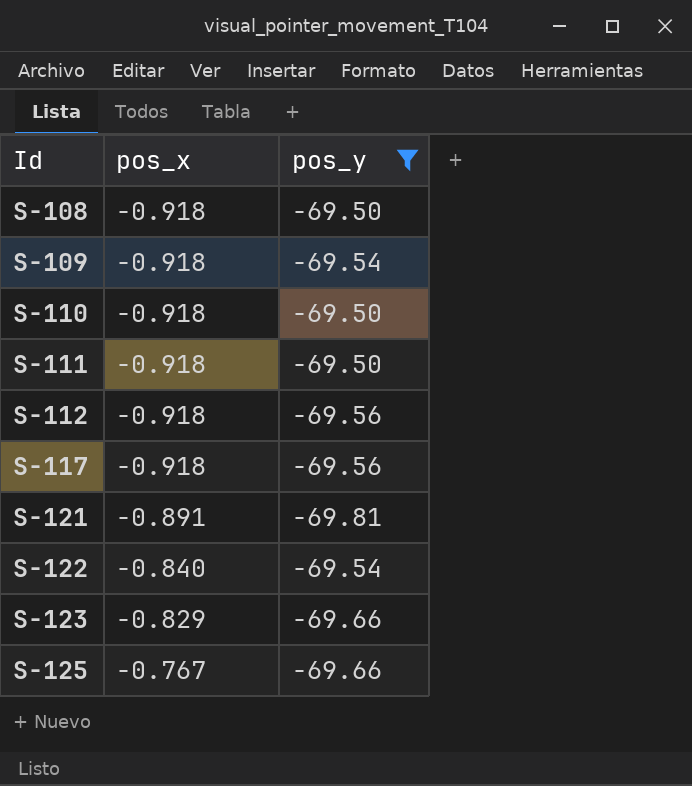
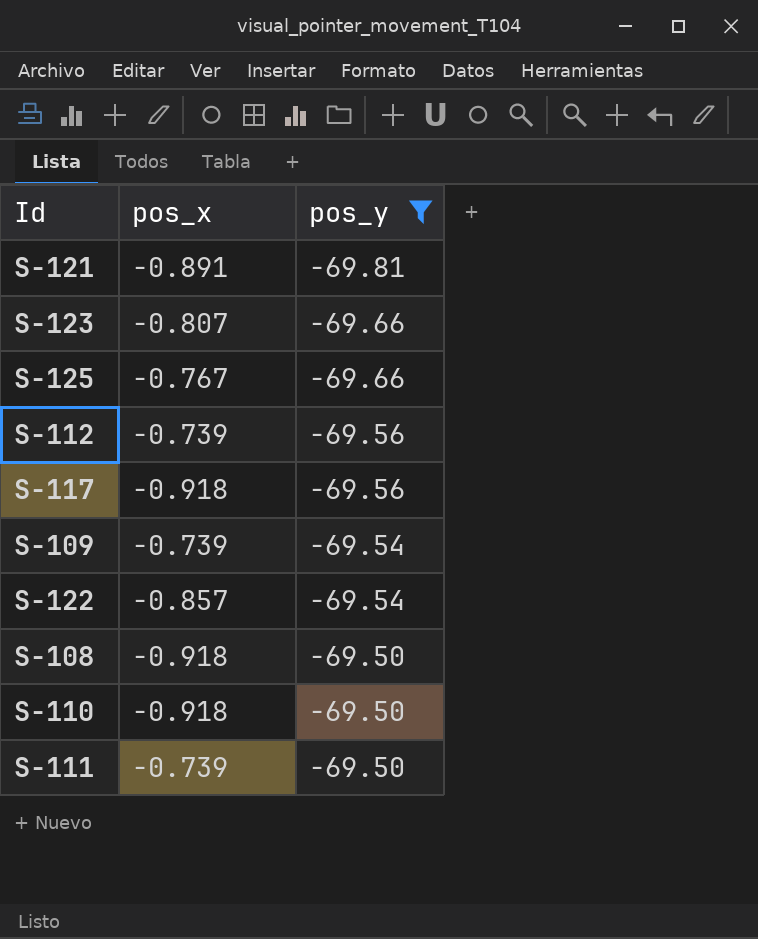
row order: Id ascending -> pos_y ascending
S-123 | pos_x: -0.829 -> -0.807
S-112 | pos_x: -0.918 -> -0.739
S-109 | pos_x: -0.918 -> -0.739
S-122 | pos_x: -0.840 -> -0.857
S-111 | pos_x: -0.918 -> -0.739

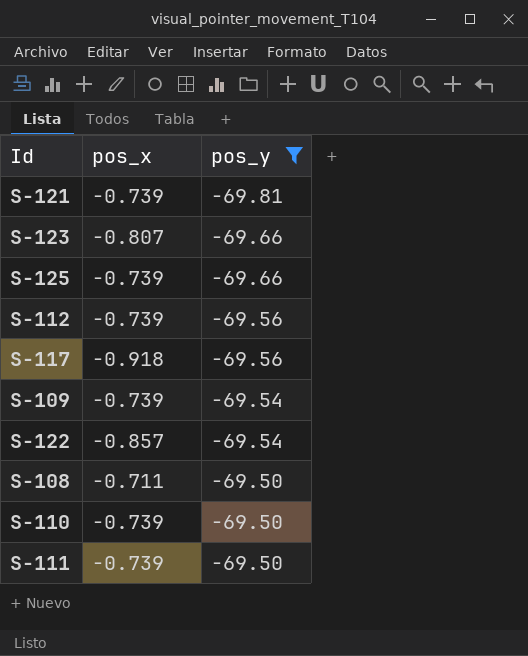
S-121 | pos_x: -0.891 -> -0.739
S-125 | pos_x: -0.767 -> -0.739
S-108 | pos_x: -0.918 -> -0.711
S-110 | pos_x: -0.918 -> -0.739

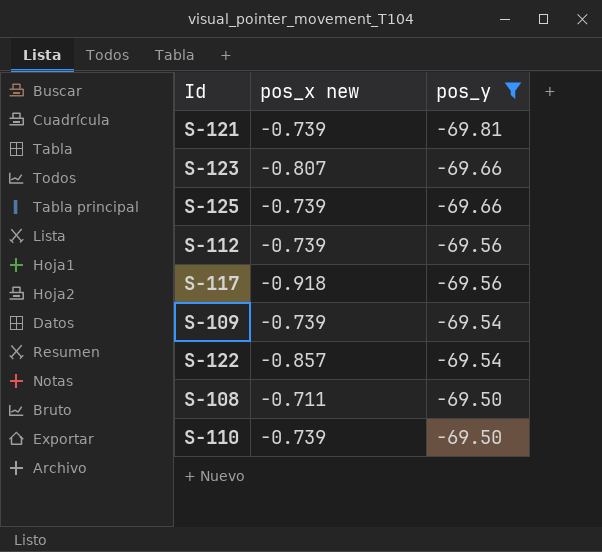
column name: pos_x -> pos_x new
row S-111: -0.739 | -69.50 -> none

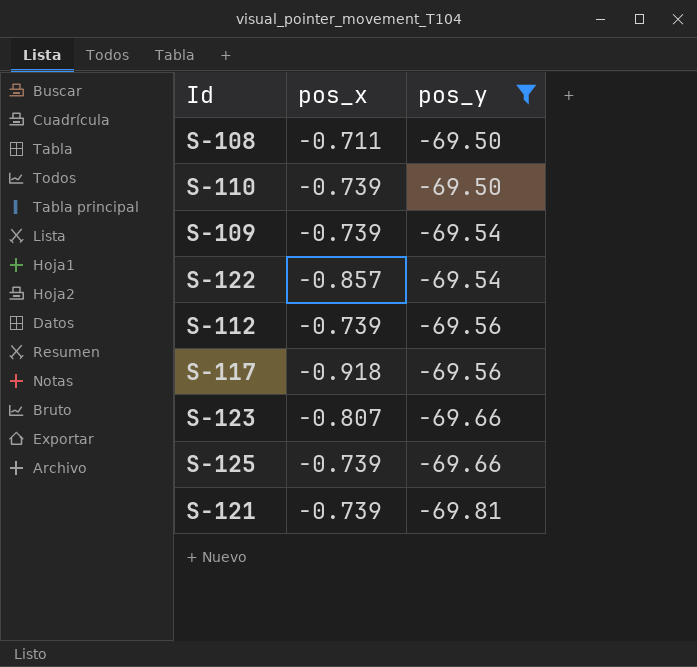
row order: pos_y ascending -> pos_y descending
column name: pos_x new -> pos_x

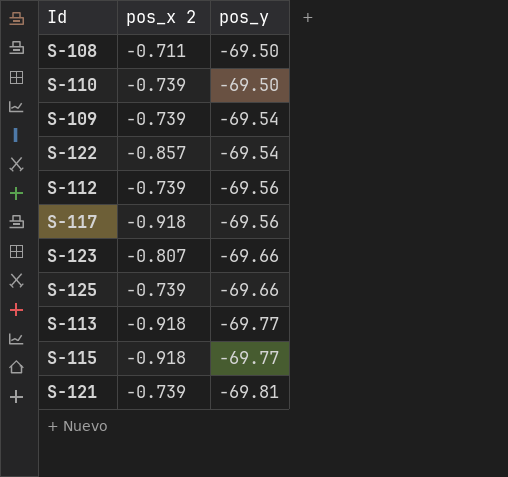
filter: pos_y != -69.77 -> none
column name: pos_x -> pos_x 2

